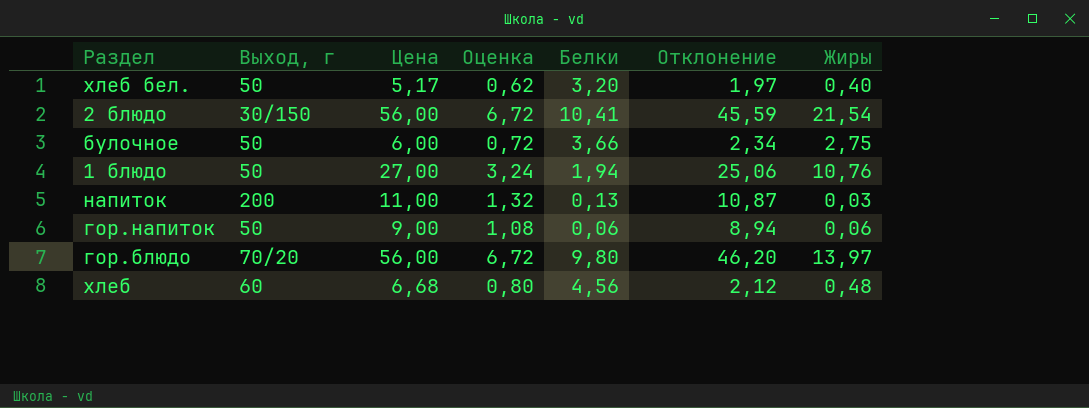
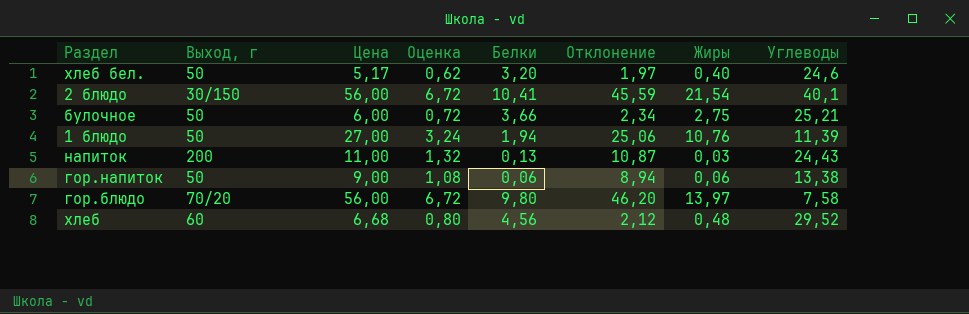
column Углеводы | position: none -> 8

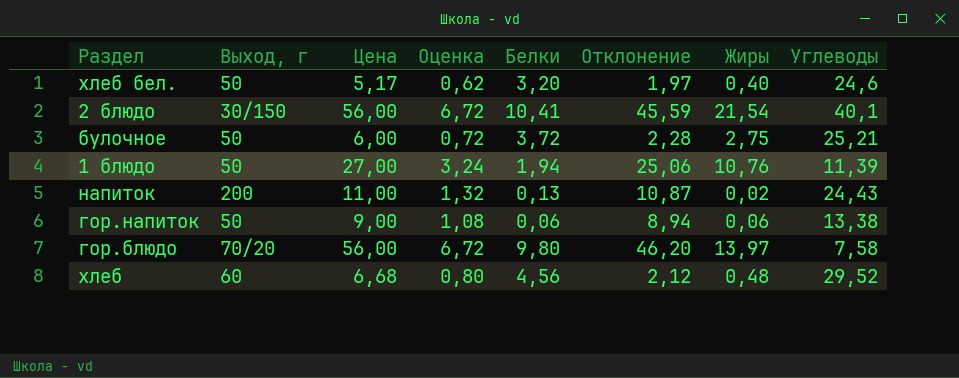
булочное | Белки: 3,66 -> 3,72
булочное | Отклонение: 2,34 -> 2,28
напиток | Жиры: 0,03 -> 0,02

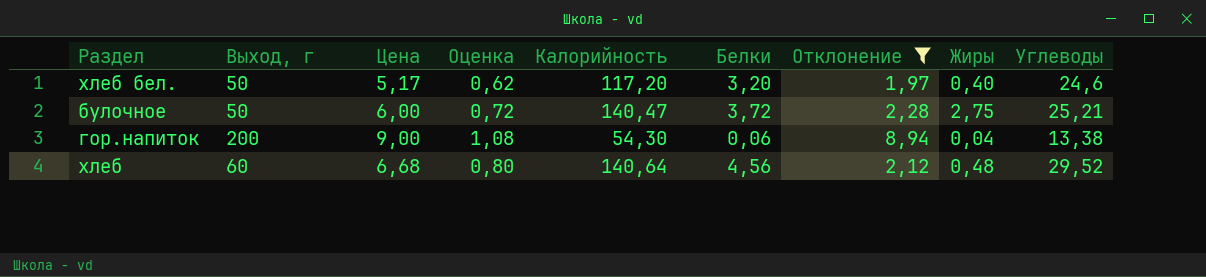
filter: none -> Отклонение <= 8,94
column Калорийность | position: none -> 5
гор.напиток | Выход, г: 50 -> 200
гор.напиток | Жиры: 0,06 -> 0,04

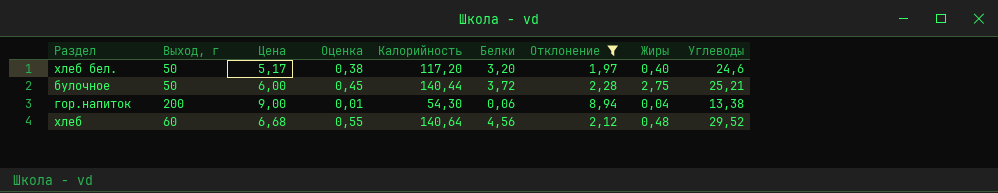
column Оценка | formula: [Цена] * 0,12 -> [Белки] * 0,12
булочное | Калорийность: 140,47 -> 140,44

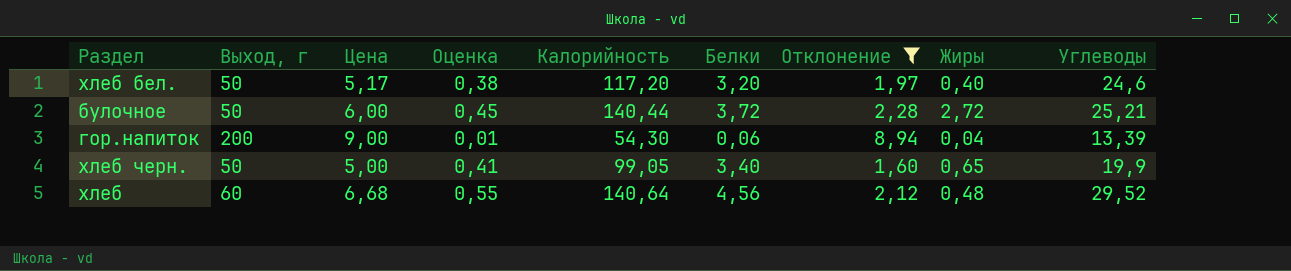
булочное | Жиры: 2,75 -> 2,72
гор.напиток | Углеводы: 13,38 -> 13,39
row хлеб черн.: none -> 50 | 5,00 | 0,41 | 99,05 | 3,40 | 1,60 | 0,65 | 19,9

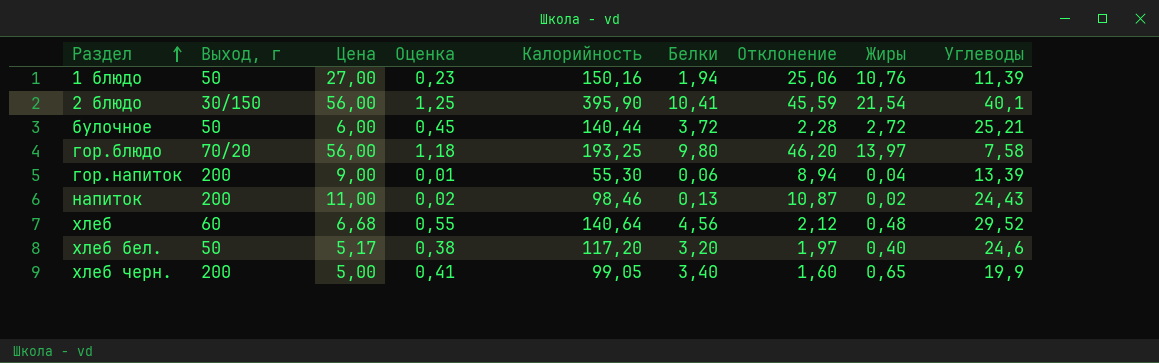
filter: Отклонение <= 8,94 -> none
row order: none -> Раздел ascending
гор.напиток | Калорийность: 54,30 -> 55,30
хлеб черн. | Выход, г: 50 -> 200

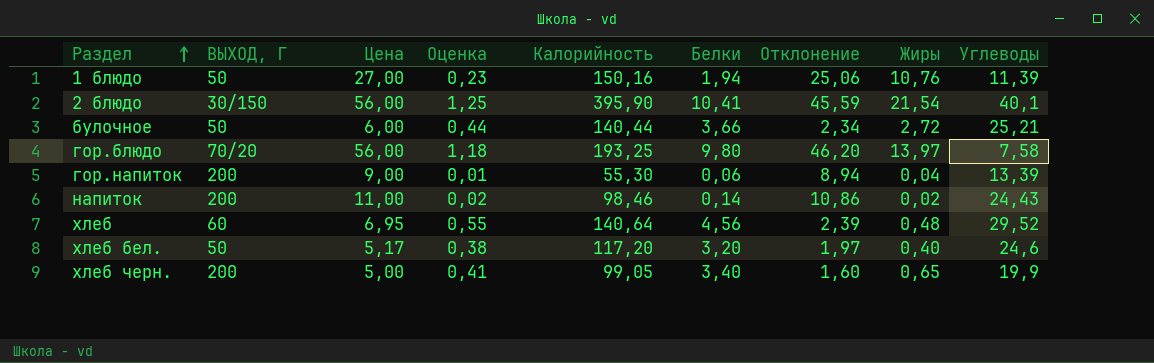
column name: Выход, г -> ВЫХОД, Г
булочное | Оценка: 0,45 -> 0,44
булочное | Белки: 3,72 -> 3,66
булочное | Отклонение: 2,28 -> 2,34
напиток | Белки: 0,13 -> 0,14
напиток | Отклонение: 10,87 -> 10,86
хлеб | Цена: 6,68 -> 6,95
хлеб | Отклонение: 2,12 -> 2,39

